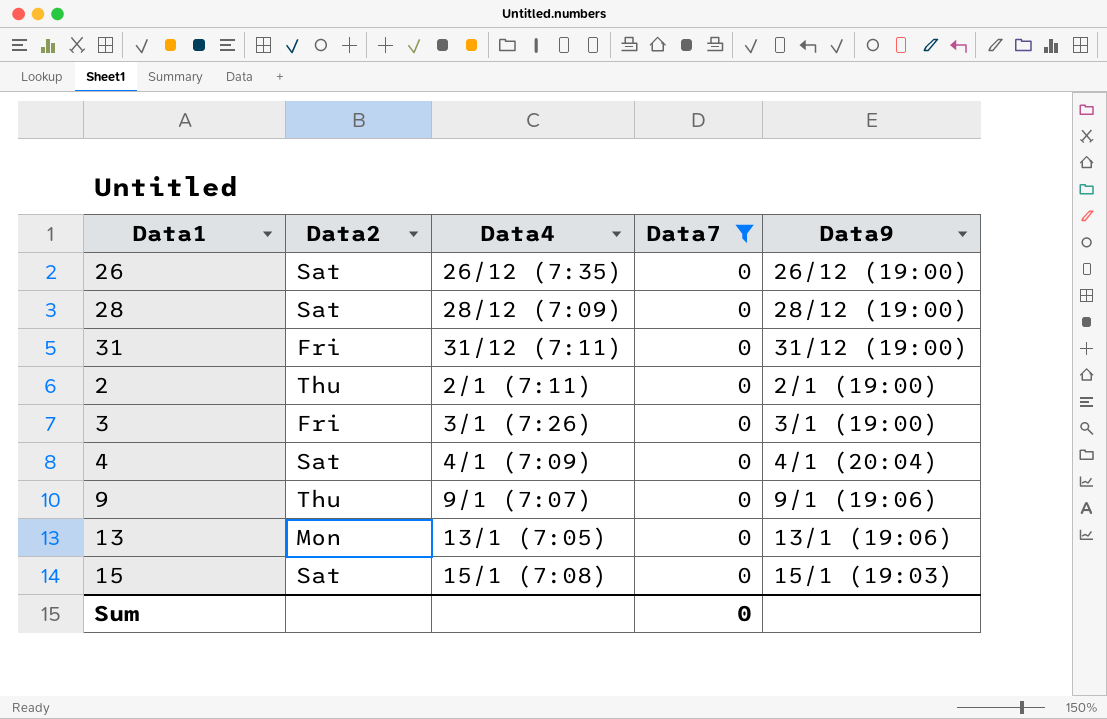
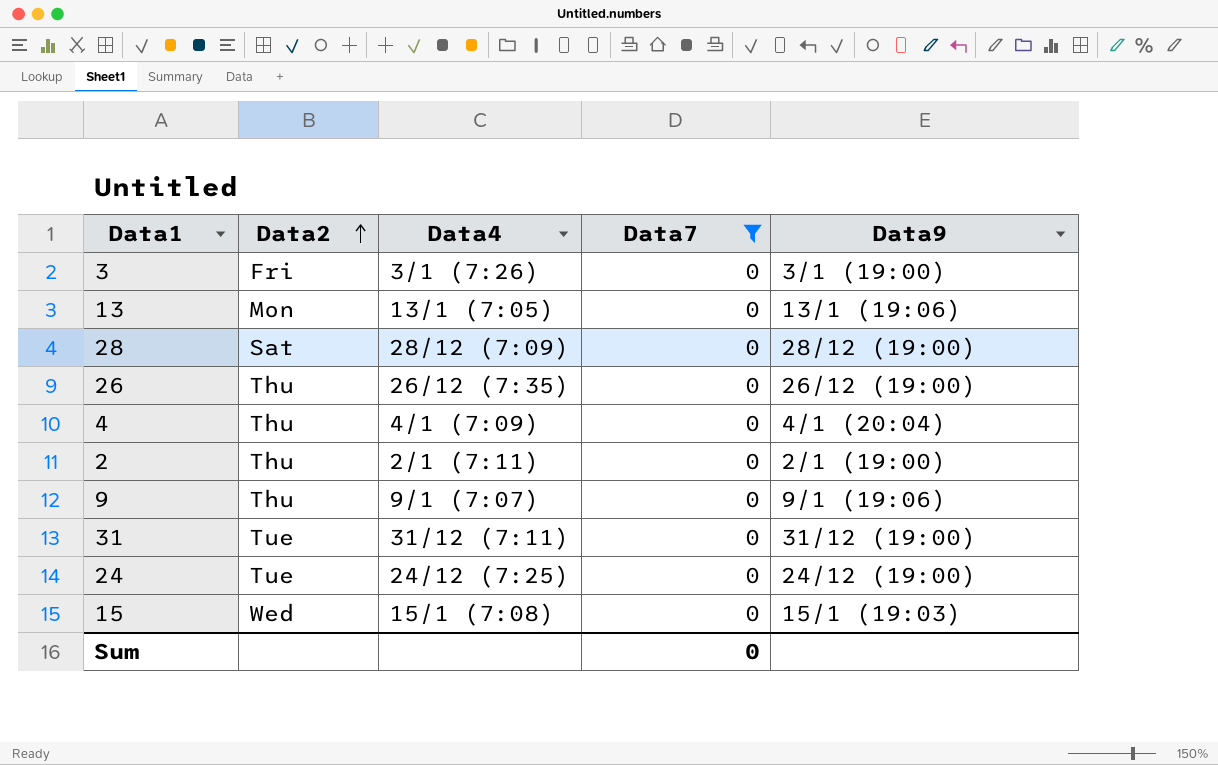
row order: none -> Data2 ascending
26 | Data2: Sat -> Thu
4 | Data2: Sat -> Thu
31 | Data2: Fri -> Tue
row 24: none -> Tue | 24/12 (7:25) | 0 | 24/12 (19:00)
15 | Data2: Sat -> Wed

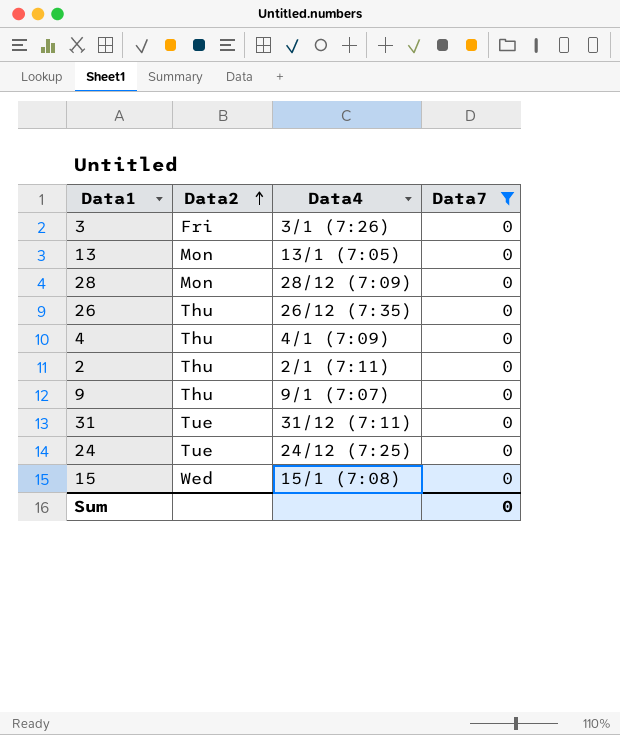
column Data9 | position: 5 -> none
28 | Data2: Sat -> Mon

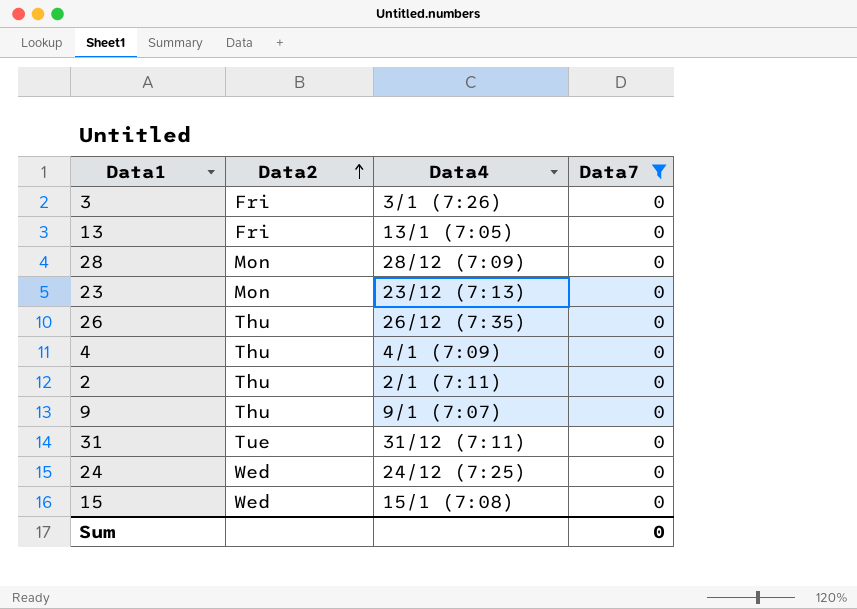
13 | Data2: Mon -> Fri
row 23: none -> Mon | 23/12 (7:13) | 0
24 | Data2: Tue -> Wed

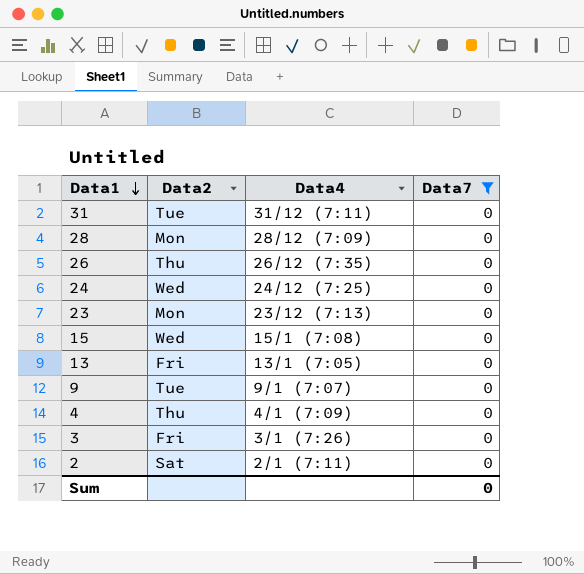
row order: Data2 ascending -> Data1 descending
9 | Data2: Thu -> Tue
2 | Data2: Thu -> Sat

